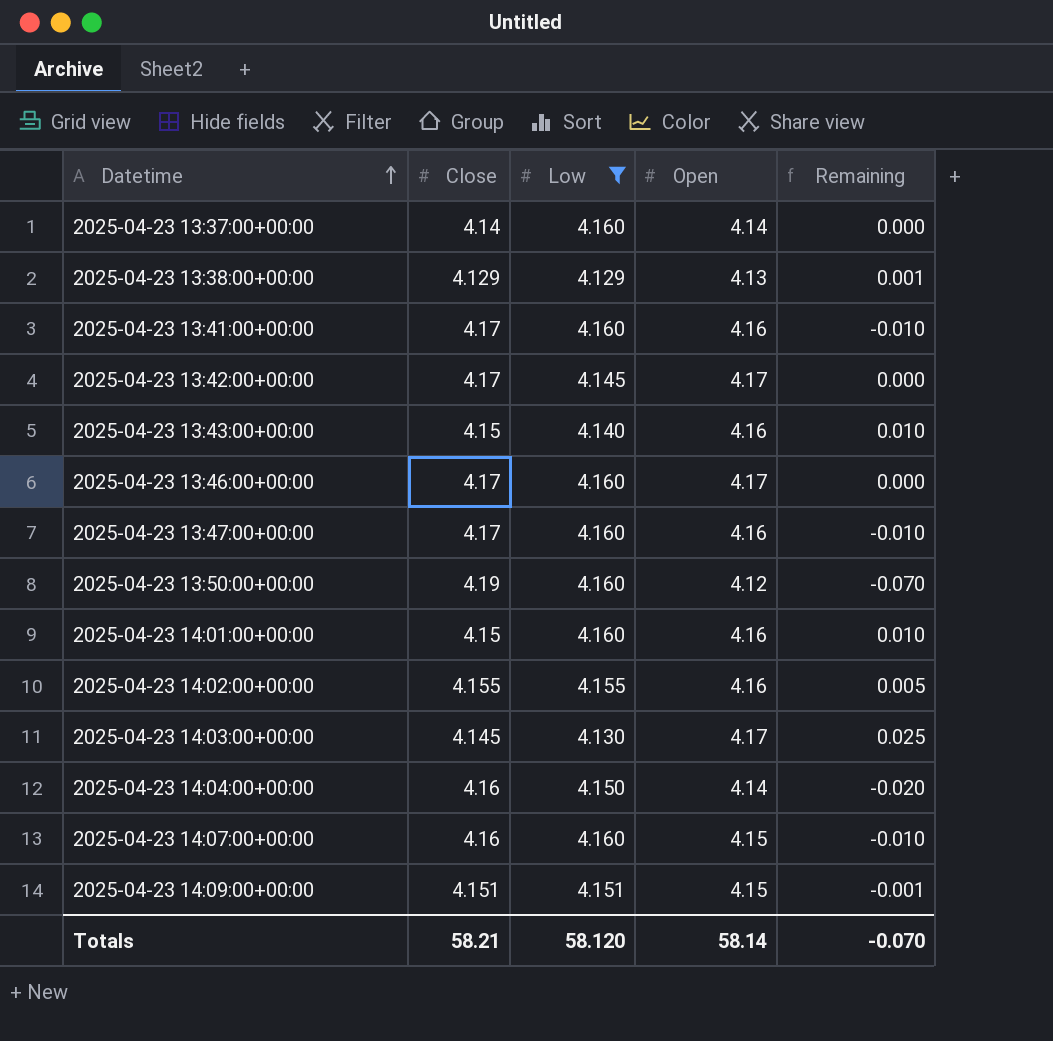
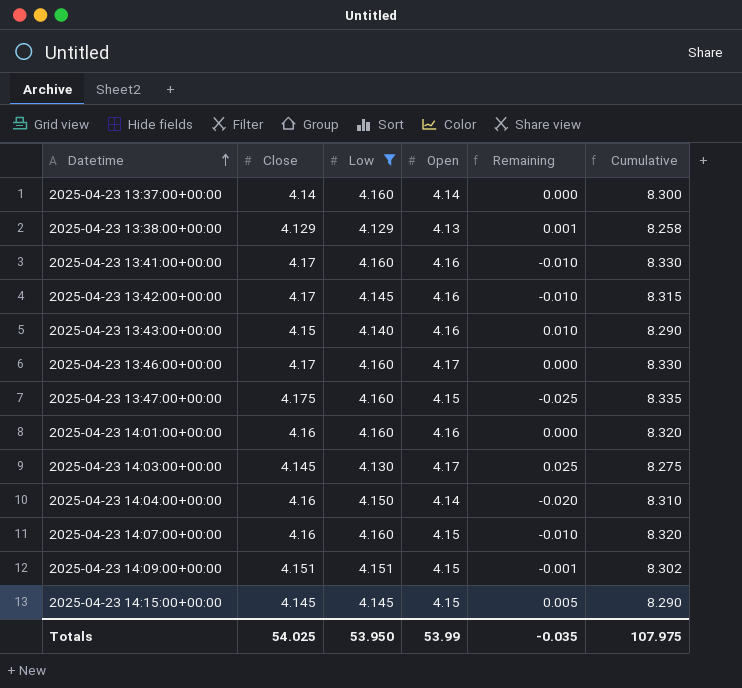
column Cumulative | formula: none -> [Close] + [Low]
row 2025-04-23 13:50:00+00:00: 4.19 | 4.160 | 4.12 | -0.070 -> none
row 2025-04-23 14:02:00+00:00: 4.155 | 4.155 | 4.16 | 0.005 -> none
2025-04-23 13:42:00+00:00 | Open: 4.17 -> 4.16
2025-04-23 13:42:00+00:00 | Remaining: 0.000 -> -0.010
2025-04-23 13:47:00+00:00 | Close: 4.17 -> 4.175
2025-04-23 13:47:00+00:00 | Open: 4.16 -> 4.15
2025-04-23 13:47:00+00:00 | Remaining: -0.010 -> -0.025
2025-04-23 14:01:00+00:00 | Close: 4.15 -> 4.16
2025-04-23 14:01:00+00:00 | Remaining: 0.010 -> 0.000
row 2025-04-23 14:15:00+00:00: none -> 4.145 | 4.145 | 4.15 | 0.005 | 8.290
Totals | Close: 58.21 -> 54.025
Totals | Low: 58.120 -> 53.950
Totals | Open: 58.14 -> 53.99
Totals | Remaining: -0.070 -> -0.035

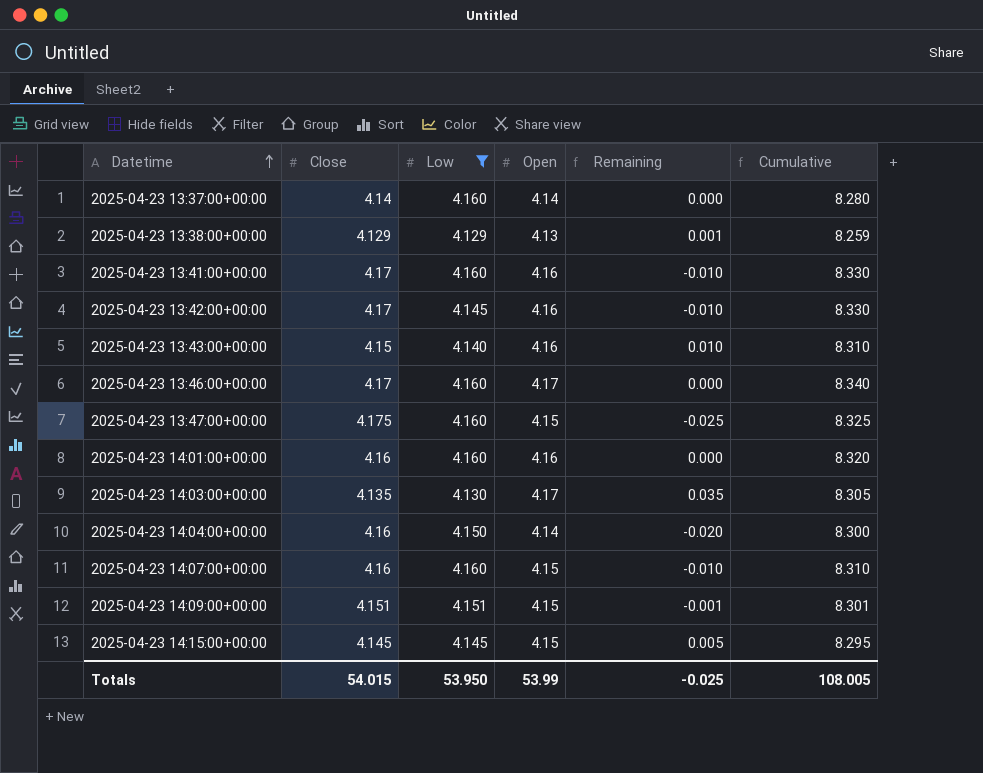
column Cumulative | formula: [Close] + [Low] -> [Close] + [Open]
2025-04-23 14:03:00+00:00 | Close: 4.145 -> 4.135
2025-04-23 14:03:00+00:00 | Remaining: 0.025 -> 0.035
Totals | Close: 54.025 -> 54.015
Totals | Remaining: -0.035 -> -0.025
Totals | Cumulative: 107.975 -> 108.005

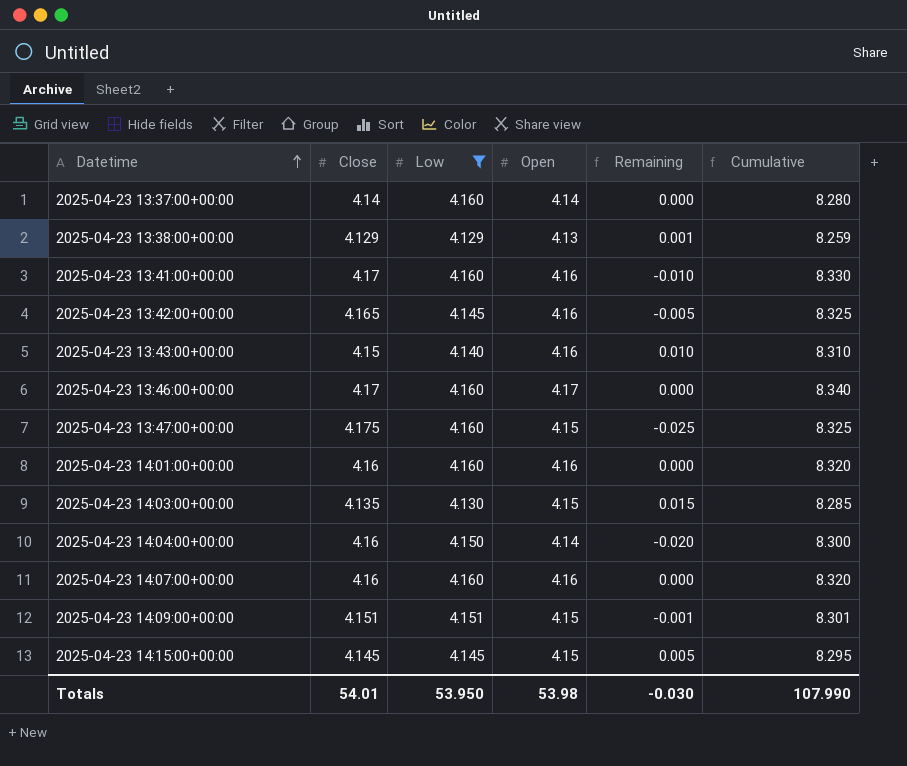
2025-04-23 13:42:00+00:00 | Close: 4.17 -> 4.165
2025-04-23 13:42:00+00:00 | Remaining: -0.010 -> -0.005
2025-04-23 13:42:00+00:00 | Cumulative: 8.330 -> 8.325
2025-04-23 14:03:00+00:00 | Open: 4.17 -> 4.15
2025-04-23 14:03:00+00:00 | Remaining: 0.035 -> 0.015
2025-04-23 14:03:00+00:00 | Cumulative: 8.305 -> 8.285
2025-04-23 14:07:00+00:00 | Open: 4.15 -> 4.16
2025-04-23 14:07:00+00:00 | Remaining: -0.010 -> 0.000
2025-04-23 14:07:00+00:00 | Cumulative: 8.310 -> 8.320
Totals | Close: 54.015 -> 54.01
Totals | Open: 53.99 -> 53.98
Totals | Remaining: -0.025 -> -0.030
Totals | Cumulative: 108.005 -> 107.990

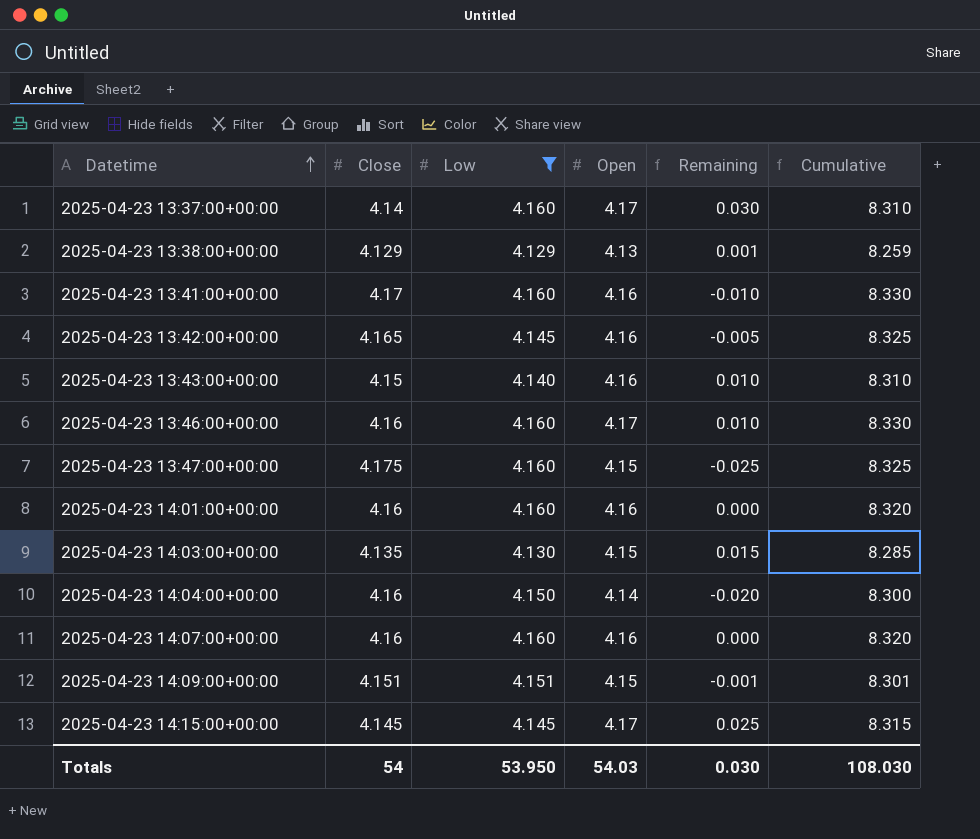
2025-04-23 13:37:00+00:00 | Open: 4.14 -> 4.17
2025-04-23 13:37:00+00:00 | Remaining: 0.000 -> 0.030
2025-04-23 13:37:00+00:00 | Cumulative: 8.280 -> 8.310
2025-04-23 13:46:00+00:00 | Close: 4.17 -> 4.16
2025-04-23 13:46:00+00:00 | Remaining: 0.000 -> 0.010
2025-04-23 13:46:00+00:00 | Cumulative: 8.340 -> 8.330
2025-04-23 14:15:00+00:00 | Open: 4.15 -> 4.17
2025-04-23 14:15:00+00:00 | Remaining: 0.005 -> 0.025
2025-04-23 14:15:00+00:00 | Cumulative: 8.295 -> 8.315
Totals | Close: 54.01 -> 54
Totals | Open: 53.98 -> 54.03
Totals | Remaining: -0.030 -> 0.030
Totals | Cumulative: 107.990 -> 108.030

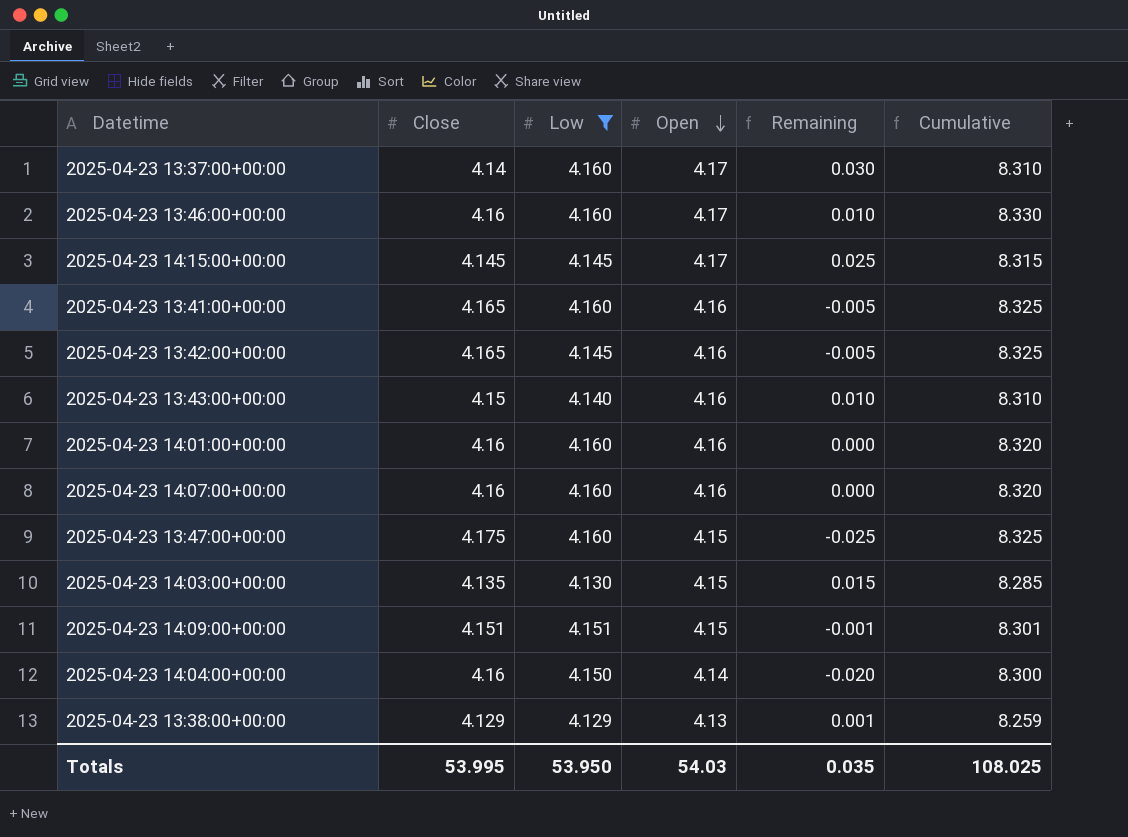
row order: Datetime ascending -> Open descending
2025-04-23 13:41:00+00:00 | Close: 4.17 -> 4.165
2025-04-23 13:41:00+00:00 | Remaining: -0.010 -> -0.005
2025-04-23 13:41:00+00:00 | Cumulative: 8.330 -> 8.325
Totals | Close: 54 -> 53.995
Totals | Remaining: 0.030 -> 0.035
Totals | Cumulative: 108.030 -> 108.025

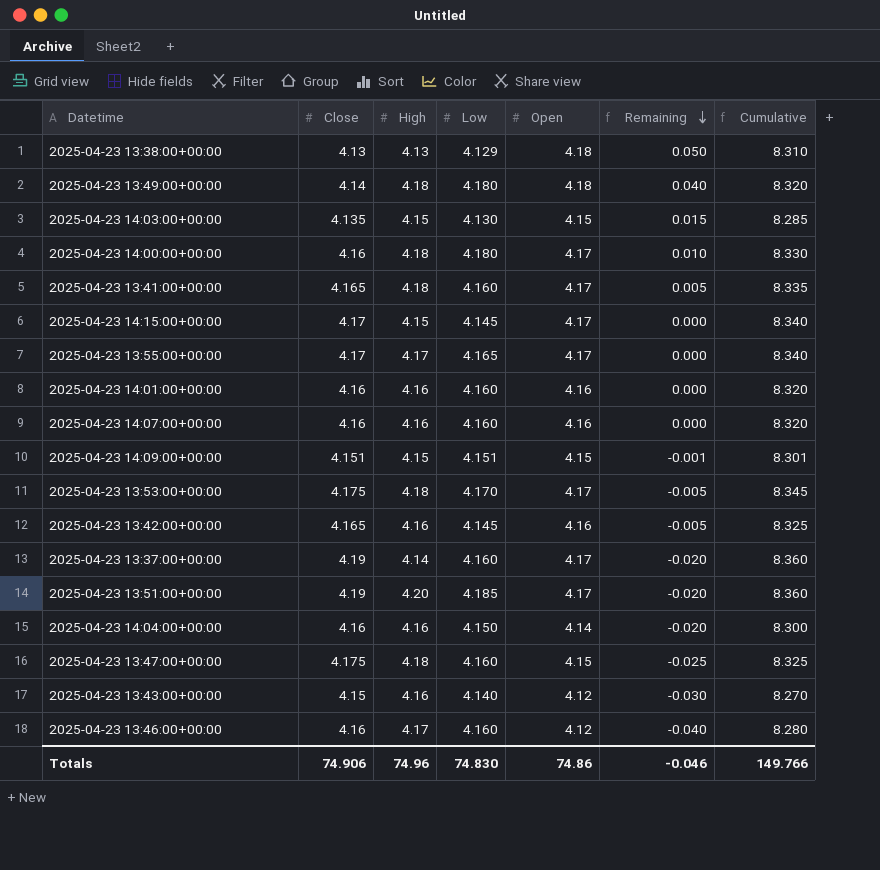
filter: Low <= 4.160 -> none
row order: Open descending -> Remaining descending
column High | position: none -> 3
2025-04-23 13:38:00+00:00 | Close: 4.129 -> 4.13
2025-04-23 13:38:00+00:00 | Open: 4.13 -> 4.18
2025-04-23 13:38:00+00:00 | Remaining: 0.001 -> 0.050
2025-04-23 13:38:00+00:00 | Cumulative: 8.259 -> 8.310
2025-04-23 13:41:00+00:00 | Open: 4.16 -> 4.17
2025-04-23 13:41:00+00:00 | Remaining: -0.005 -> 0.005
2025-04-23 13:41:00+00:00 | Cumulative: 8.325 -> 8.335
2025-04-23 14:15:00+00:00 | Close: 4.145 -> 4.17
2025-04-23 14:15:00+00:00 | Remaining: 0.025 -> 0.000
2025-04-23 14:15:00+00:00 | Cumulative: 8.315 -> 8.340
2025-04-23 13:37:00+00:00 | Close: 4.14 -> 4.19
2025-04-23 13:37:00+00:00 | Remaining: 0.030 -> -0.020
2025-04-23 13:37:00+00:00 | Cumulative: 8.310 -> 8.360
2025-04-23 13:43:00+00:00 | Open: 4.16 -> 4.12
2025-04-23 13:43:00+00:00 | Remaining: 0.010 -> -0.030
2025-04-23 13:43:00+00:00 | Cumulative: 8.310 -> 8.270
2025-04-23 13:46:00+00:00 | Open: 4.17 -> 4.12
2025-04-23 13:46:00+00:00 | Remaining: 0.010 -> -0.040
2025-04-23 13:46:00+00:00 | Cumulative: 8.330 -> 8.280
Totals | Close: 53.995 -> 74.906
Totals | Low: 53.950 -> 74.830
Totals | Open: 54.03 -> 74.86
Totals | Remaining: 0.035 -> -0.046
Totals | Cumulative: 108.025 -> 149.766

